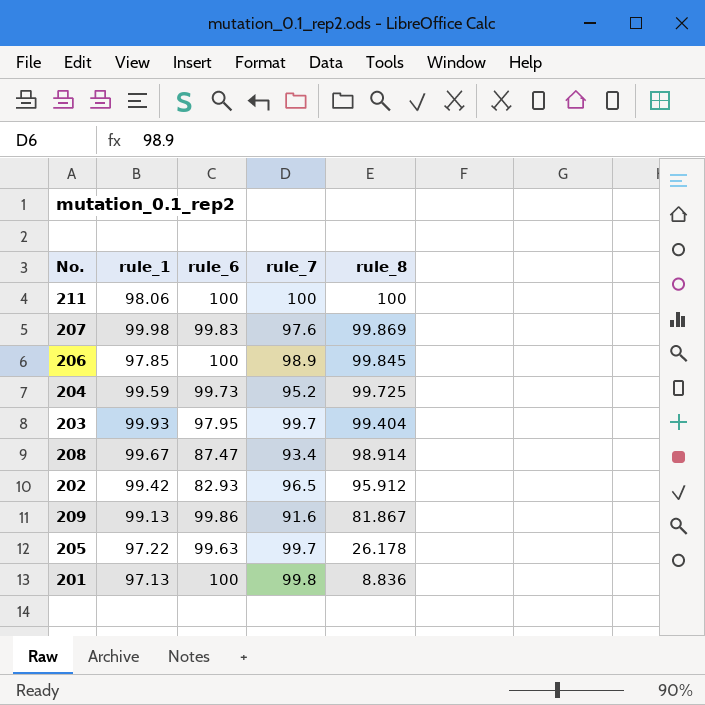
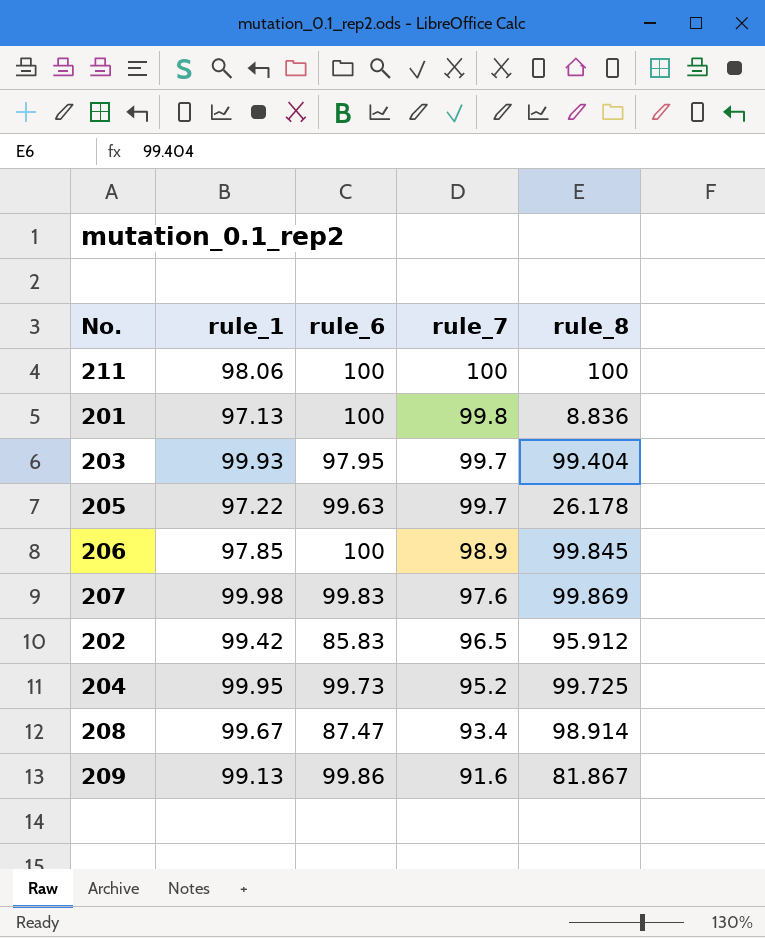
row order: rule_8 descending -> rule_7 descending
202 | rule_6: 82.93 -> 85.83
204 | rule_1: 99.59 -> 99.95

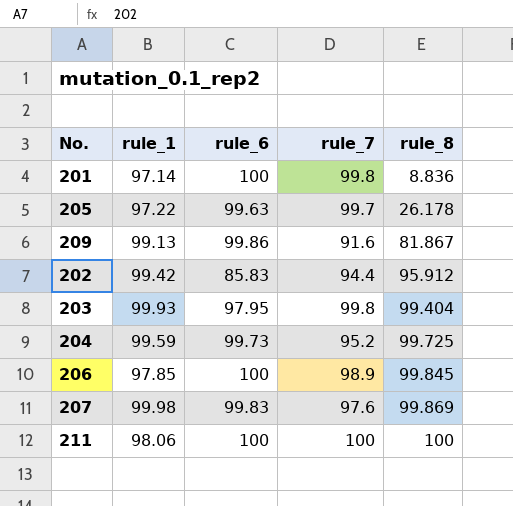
row order: rule_7 descending -> rule_8 ascending
row 208: 99.67 | 87.47 | 93.4 | 98.914 -> none
201 | rule_1: 97.13 -> 97.14
202 | rule_7: 96.5 -> 94.4
203 | rule_7: 99.7 -> 99.8
204 | rule_1: 99.95 -> 99.59

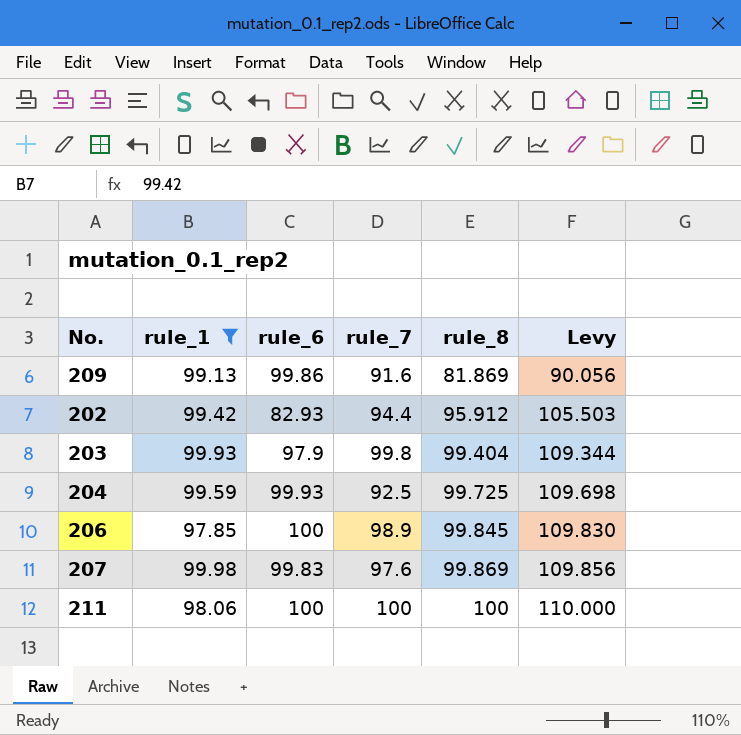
filter: none -> rule_1 >= 97.85
column Levy | formula: none -> [rule_8] * 1.1
209 | rule_8: 81.867 -> 81.869
202 | rule_6: 85.83 -> 82.93
203 | rule_6: 97.95 -> 97.9
204 | rule_6: 99.73 -> 99.93
204 | rule_7: 95.2 -> 92.5

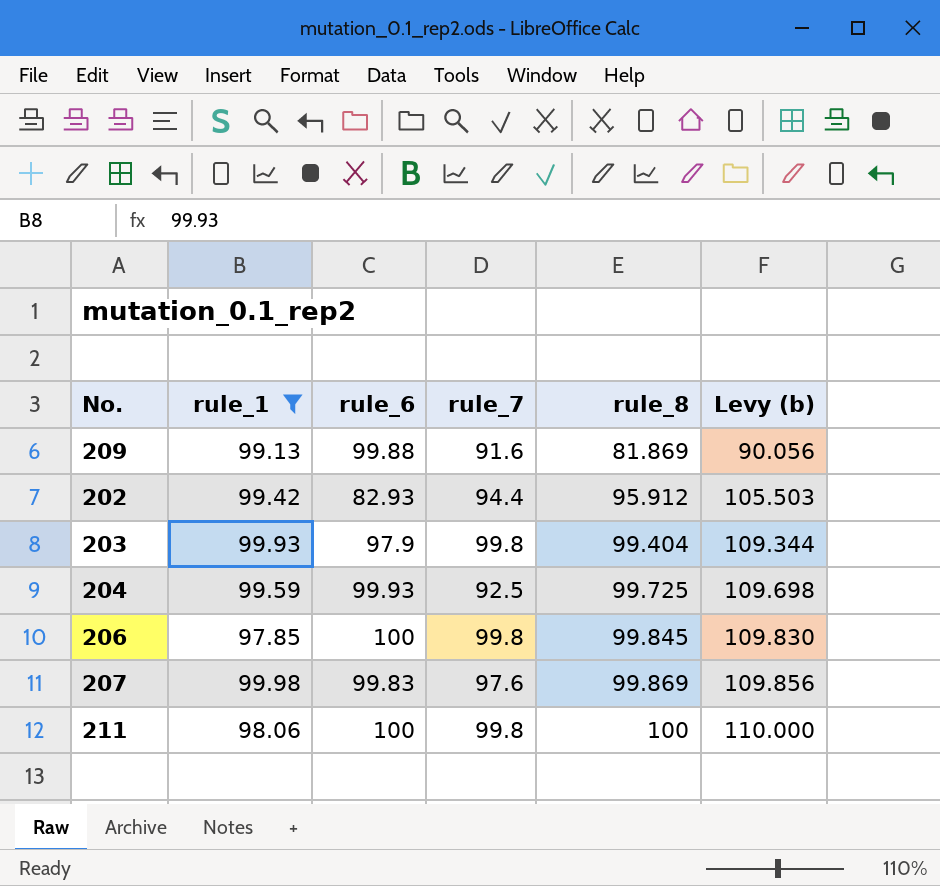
column name: Levy -> Levy (b)
209 | rule_6: 99.86 -> 99.88
206 | rule_7: 98.9 -> 99.8
211 | rule_7: 100 -> 99.8

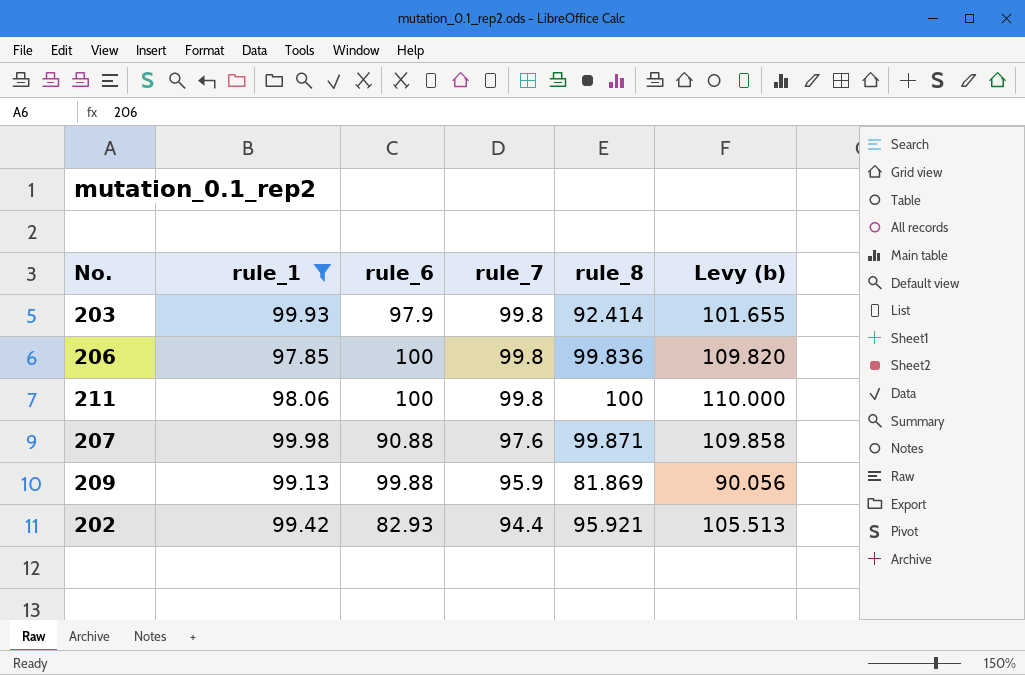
row order: rule_8 ascending -> rule_7 descending
row 204: 99.59 | 99.93 | 92.5 | 99.725 | 109.698 -> none
203 | rule_8: 99.404 -> 92.414
203 | Levy (b): 109.344 -> 101.655
206 | rule_8: 99.845 -> 99.836
206 | Levy (b): 109.830 -> 109.820
207 | rule_6: 99.83 -> 90.88
207 | rule_8: 99.869 -> 99.871
207 | Levy (b): 109.856 -> 109.858
209 | rule_7: 91.6 -> 95.9
202 | rule_8: 95.912 -> 95.921
202 | Levy (b): 105.503 -> 105.513

